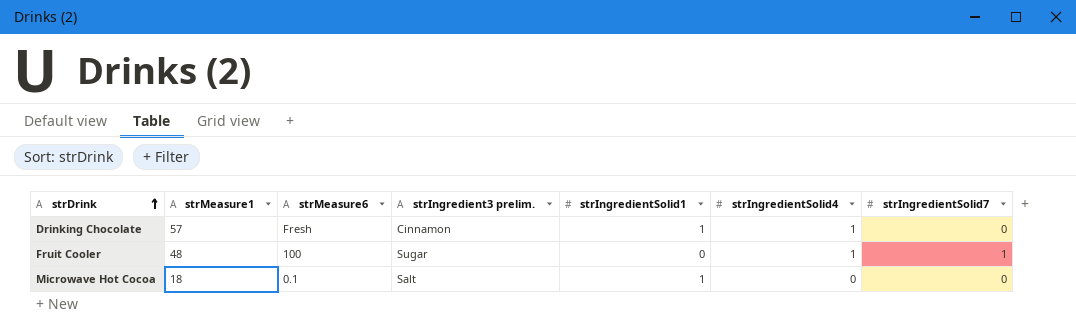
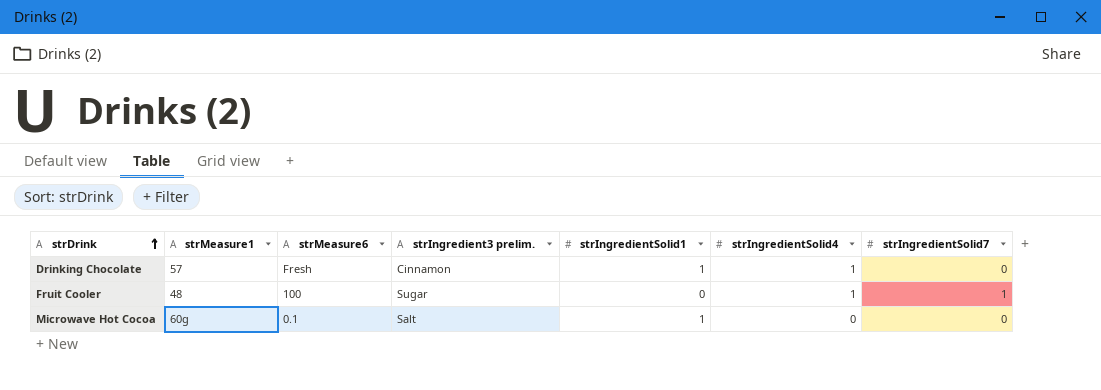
Microwave Hot Cocoa | strMeasure1: 18 -> 60g

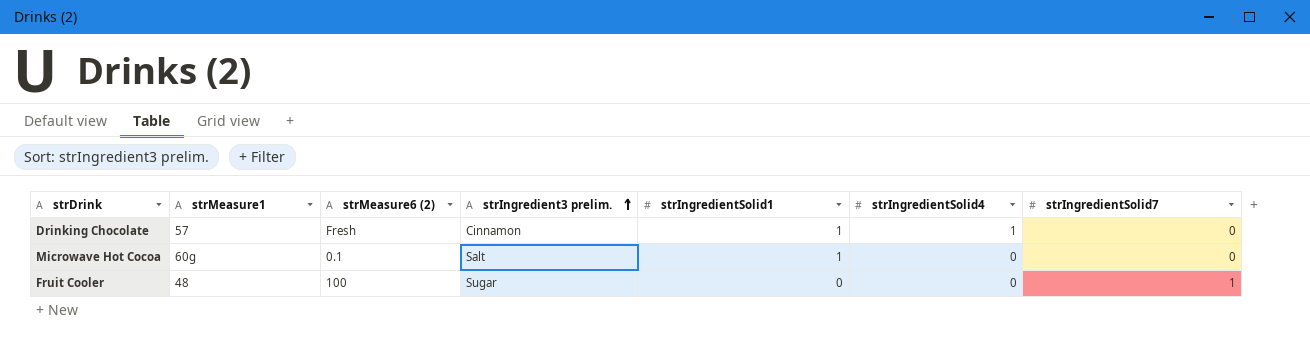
row order: strDrink ascending -> strIngredient3 prelim. ascending
column name: strMeasure6 -> strMeasure6 (2)
Fruit Cooler | strIngredientSolid4: 1 -> 0

